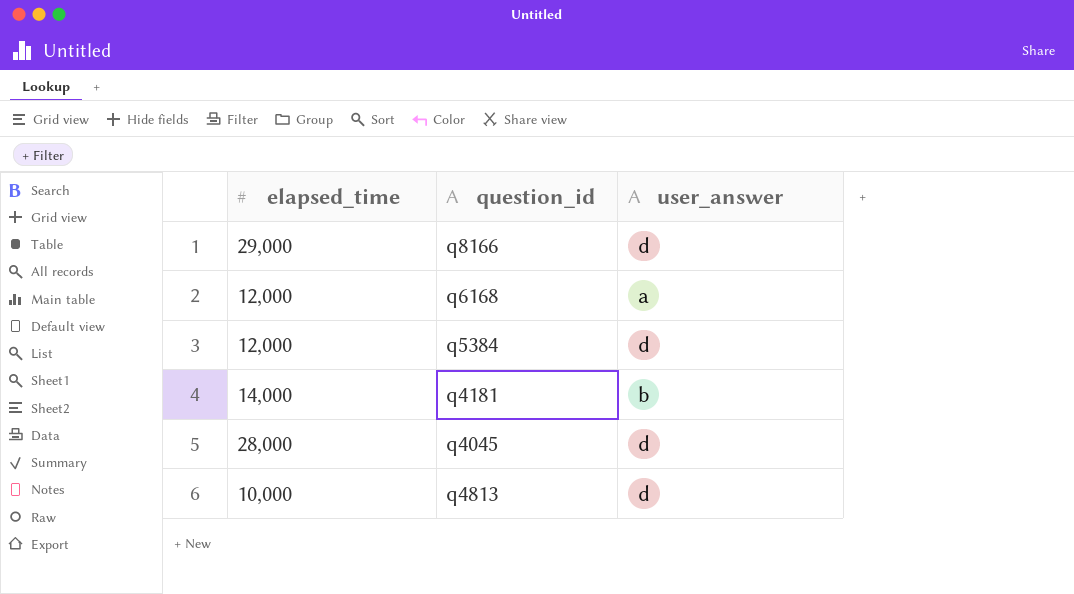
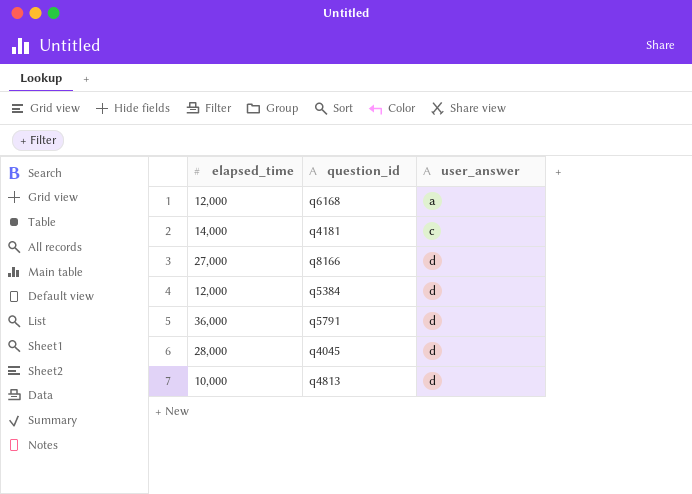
row order: none -> user_answer ascending
q4181 | user_answer: b -> c
q8166 | elapsed_time: 29,000 -> 27,000
row q5791: none -> 36,000 | d

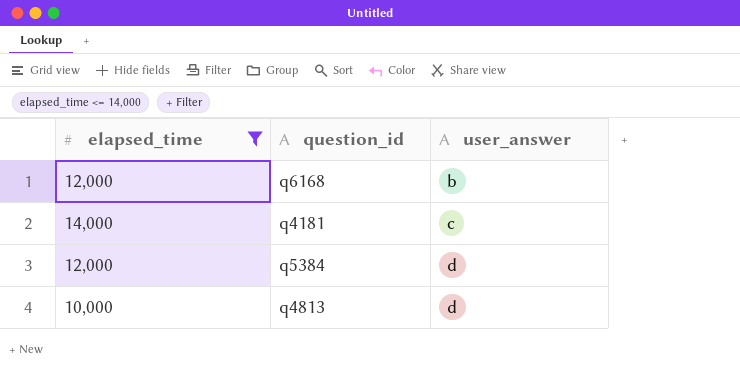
filter: none -> elapsed_time <= 14,000
q6168 | user_answer: a -> b

